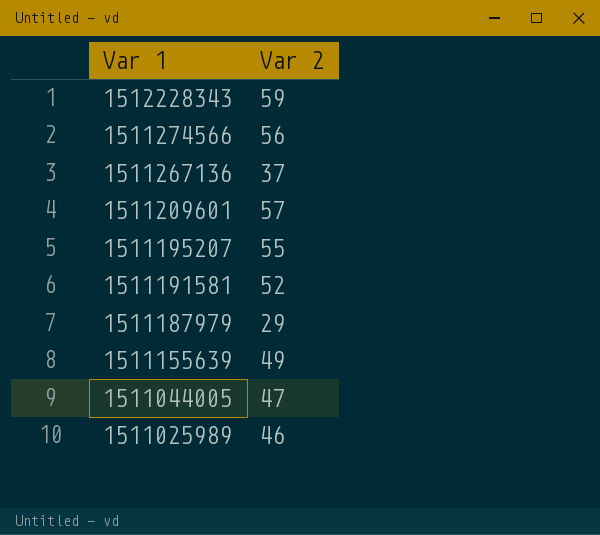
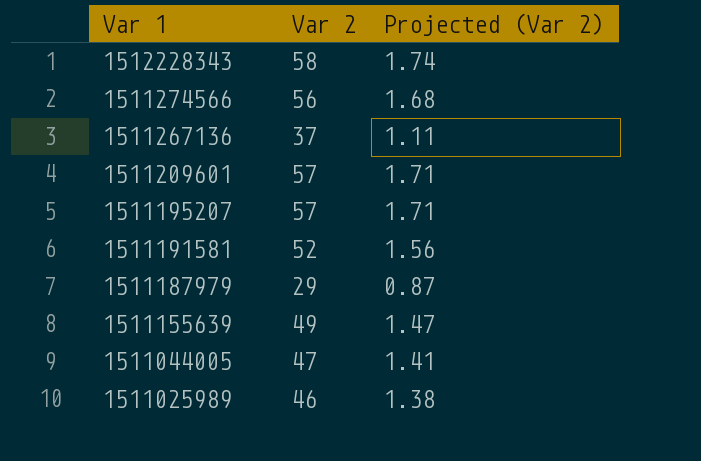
column Projected (Var 2) | formula: none -> [Var 2] * 0.03
1512228343 | Var 2: 59 -> 58
1511195207 | Var 2: 55 -> 57

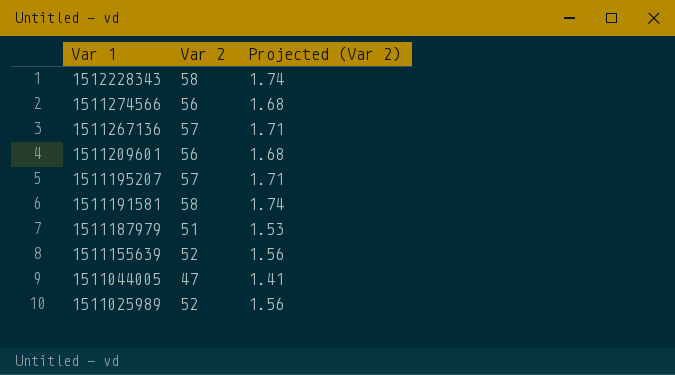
1511267136 | Var 2: 37 -> 57
1511267136 | Projected (Var 2): 1.11 -> 1.71
1511209601 | Var 2: 57 -> 56
1511209601 | Projected (Var 2): 1.71 -> 1.68
1511191581 | Var 2: 52 -> 58
1511191581 | Projected (Var 2): 1.56 -> 1.74
1511187979 | Var 2: 29 -> 51
1511187979 | Projected (Var 2): 0.87 -> 1.53
1511155639 | Var 2: 49 -> 52
1511155639 | Projected (Var 2): 1.47 -> 1.56
1511025989 | Var 2: 46 -> 52
1511025989 | Projected (Var 2): 1.38 -> 1.56

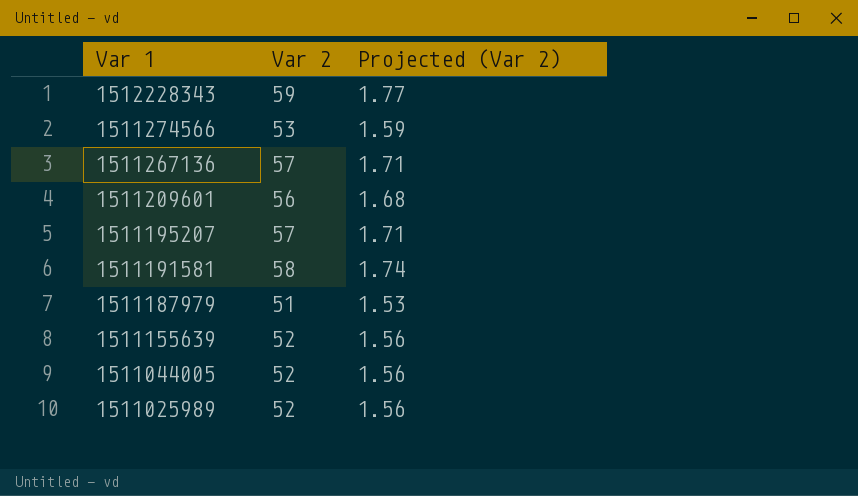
1512228343 | Var 2: 58 -> 59
1512228343 | Projected (Var 2): 1.74 -> 1.77
1511274566 | Var 2: 56 -> 53
1511274566 | Projected (Var 2): 1.68 -> 1.59
1511044005 | Var 2: 47 -> 52
1511044005 | Projected (Var 2): 1.41 -> 1.56

